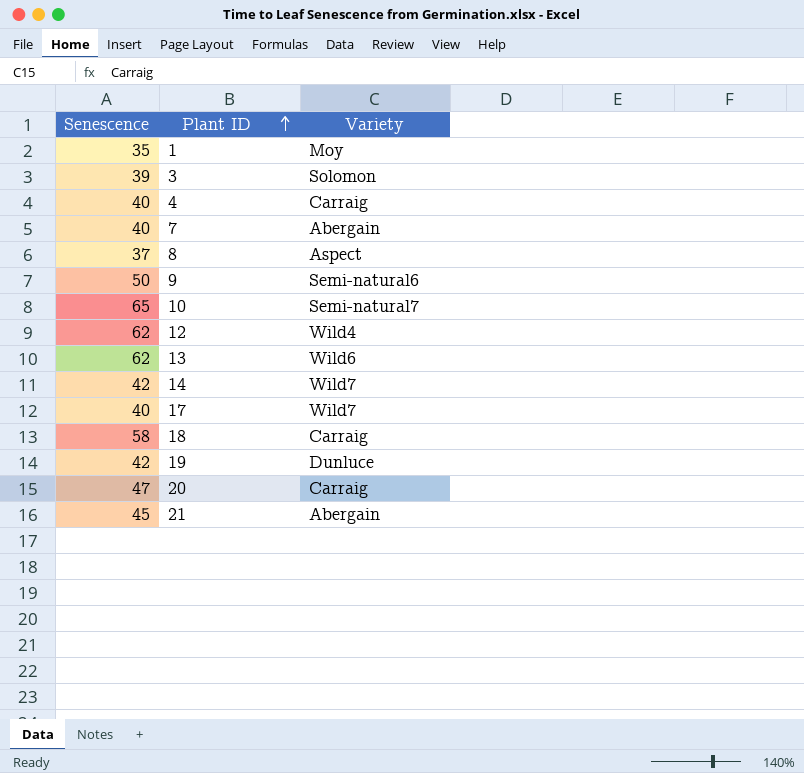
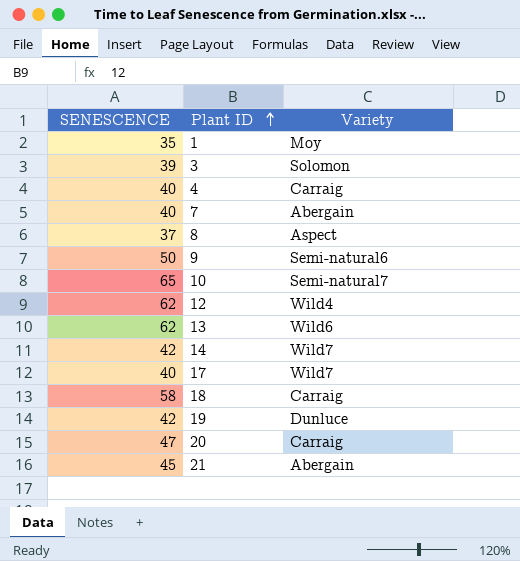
column name: Senescence -> SENESCENCE

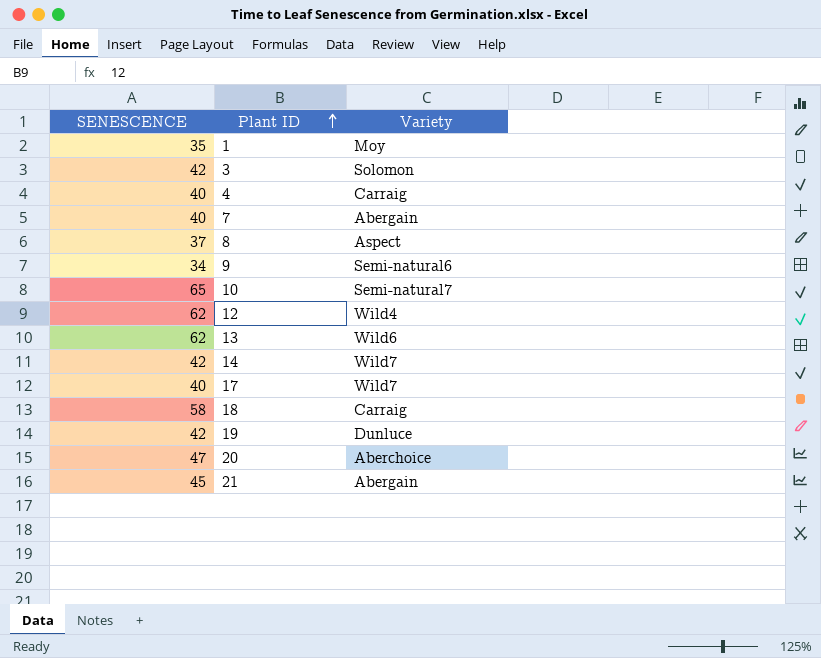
3 | SENESCENCE: 39 -> 42
9 | SENESCENCE: 50 -> 34
20 | Variety: Carraig -> Aberchoice

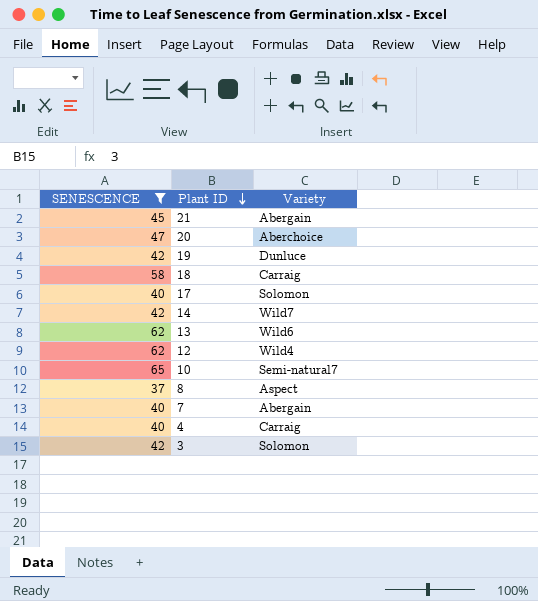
filter: none -> SENESCENCE >= 37
row order: Plant ID ascending -> Plant ID descending
17 | Variety: Wild7 -> Solomon

